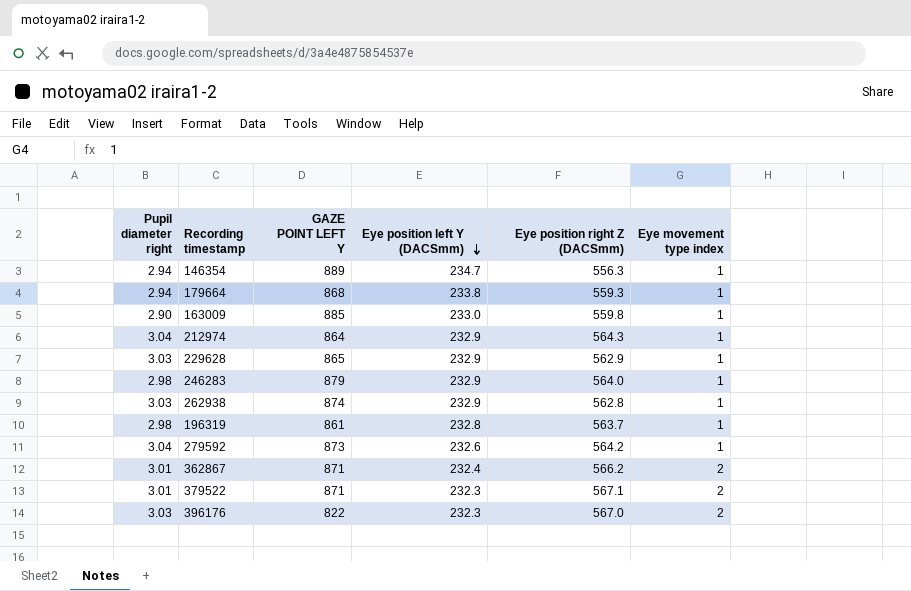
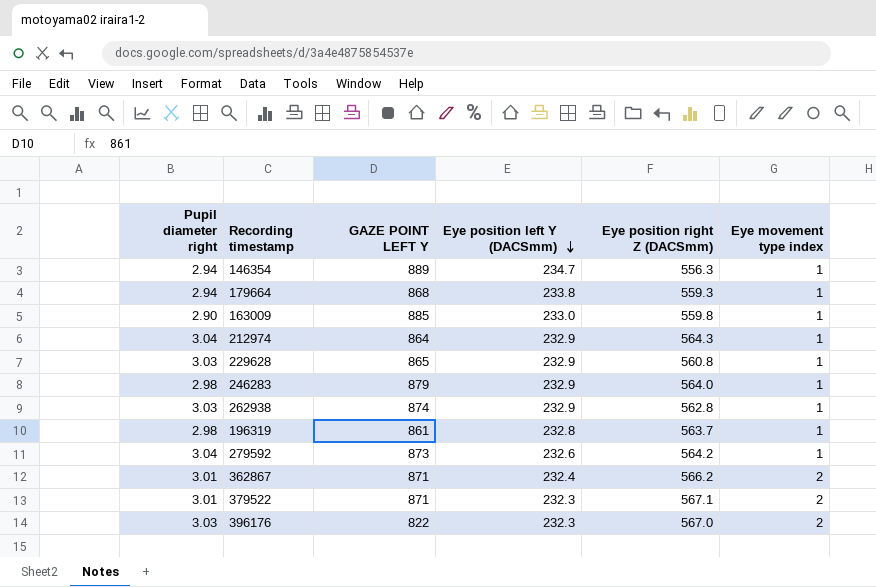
229628 | Eye position right Z (DACSmm): 562.9 -> 560.8

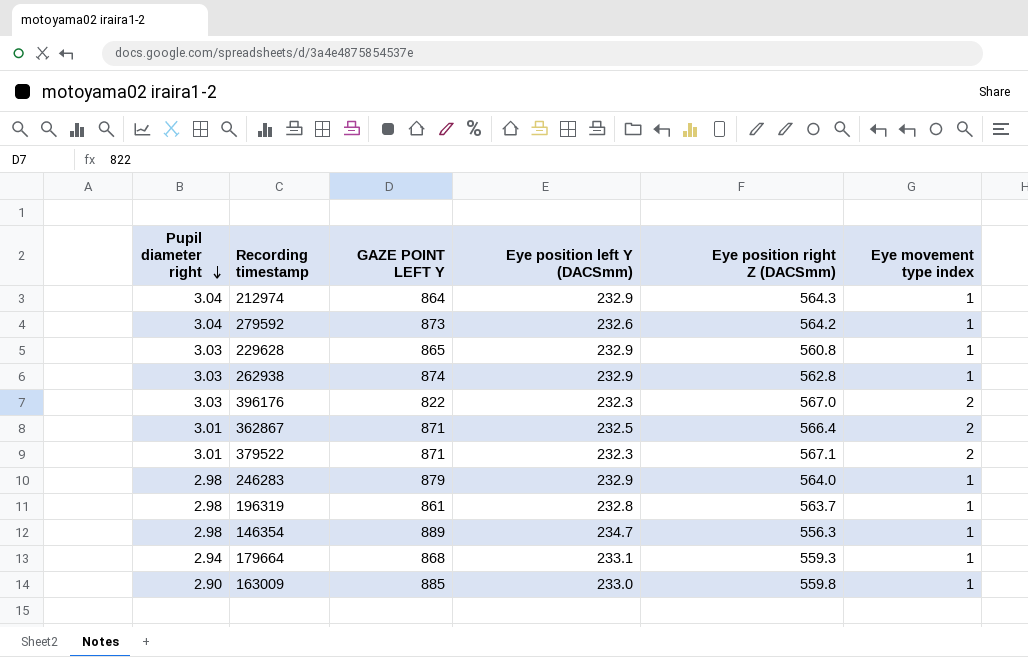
row order: Eye position left Y (DACSmm) descending -> Pupil diameter right descending
362867 | Eye position left Y (DACSmm): 232.4 -> 232.5
362867 | Eye position right Z (DACSmm): 566.2 -> 566.4
146354 | Pupil diameter right: 2.94 -> 2.98
179664 | Eye position left Y (DACSmm): 233.8 -> 233.1

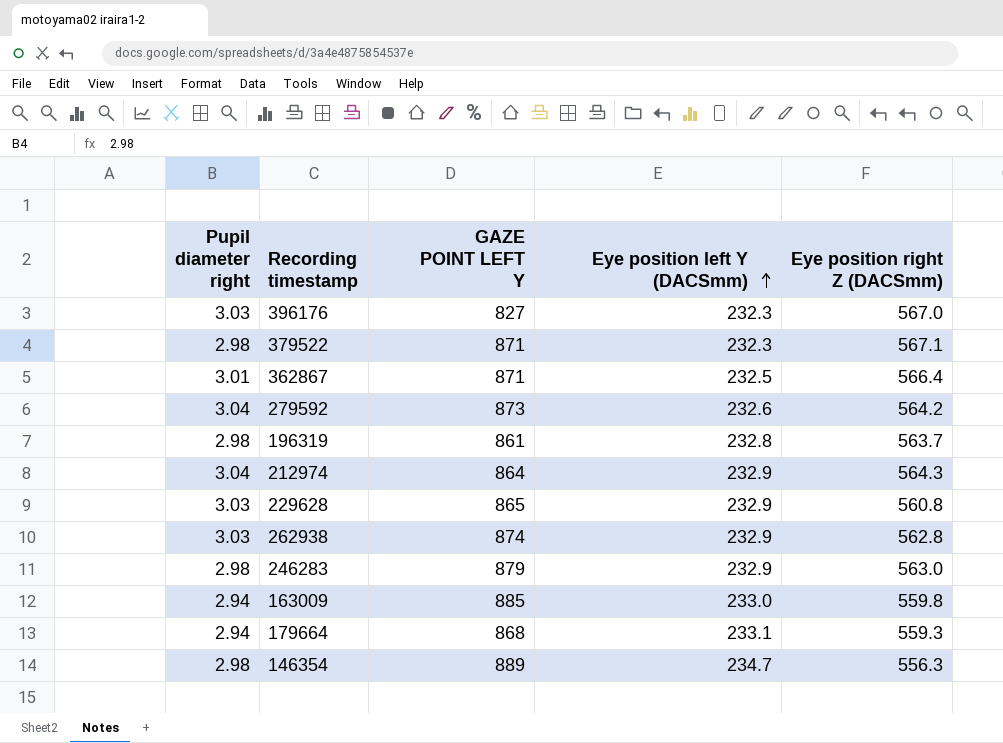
row order: Pupil diameter right descending -> Eye position left Y (DACSmm) ascending
column Eye movement type index | position: 6 -> none
396176 | GAZE POINT LEFT Y: 822 -> 827
379522 | Pupil diameter right: 3.01 -> 2.98
246283 | Eye position right Z (DACSmm): 564.0 -> 563.0
163009 | Pupil diameter right: 2.90 -> 2.94

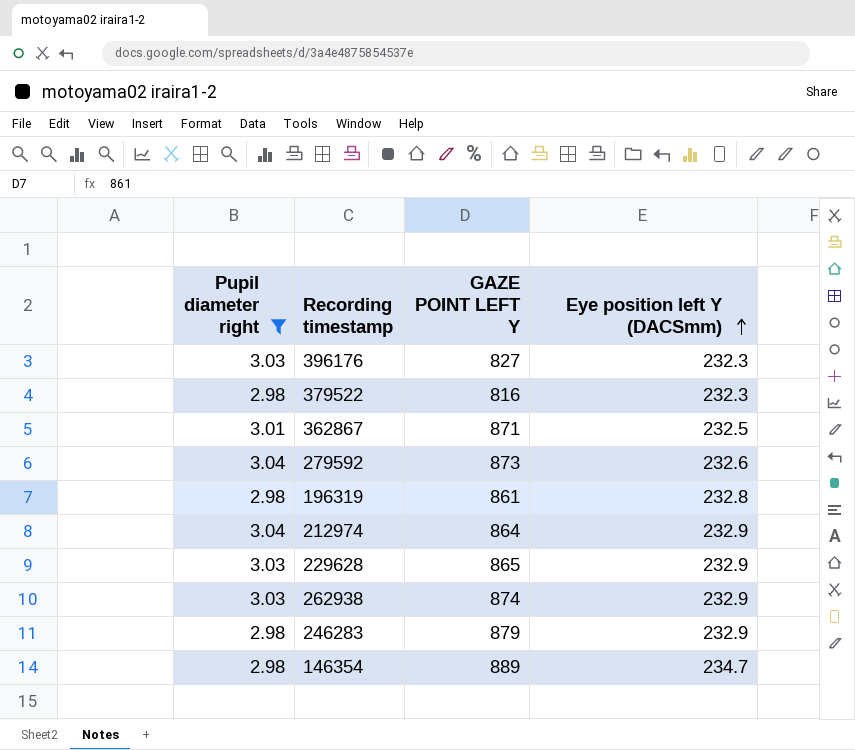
filter: none -> Pupil diameter right != 2.94
column Eye position right Z (DACSmm) | position: 5 -> none
379522 | GAZE POINT LEFT Y: 871 -> 816

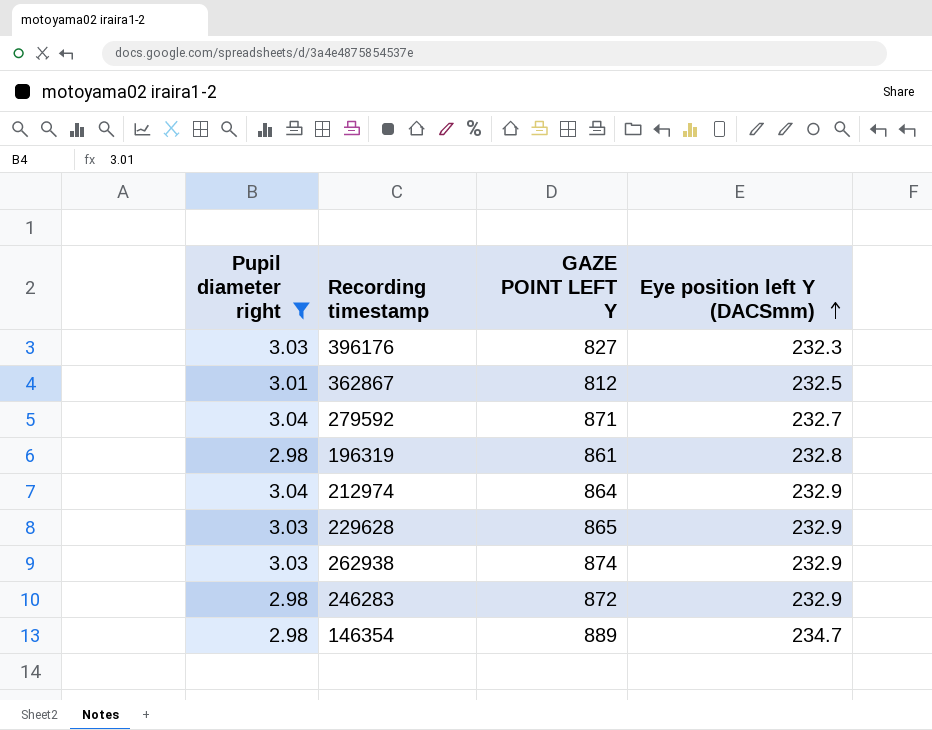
row 379522: 2.98 | 816 | 232.3 -> none
362867 | GAZE POINT LEFT Y: 871 -> 812
279592 | GAZE POINT LEFT Y: 873 -> 871
279592 | Eye position left Y (DACSmm): 232.6 -> 232.7
246283 | GAZE POINT LEFT Y: 879 -> 872

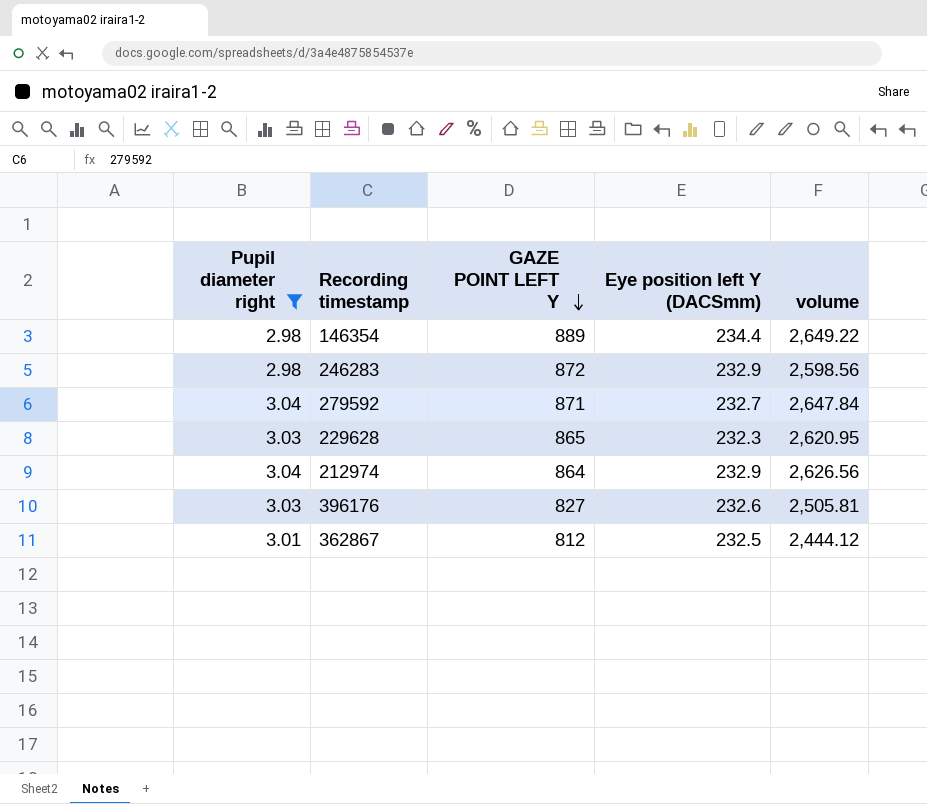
row order: Eye position left Y (DACSmm) ascending -> GAZE POINT LEFT Y descending
column volume | formula: none -> [Pupil diameter right] * [GAZE POINT LEFT Y]
row 196319: 2.98 | 861 | 232.8 -> none
row 262938: 3.03 | 874 | 232.9 -> none
146354 | Eye position left Y (DACSmm): 234.7 -> 234.4
229628 | Eye position left Y (DACSmm): 232.9 -> 232.3
396176 | Eye position left Y (DACSmm): 232.3 -> 232.6

